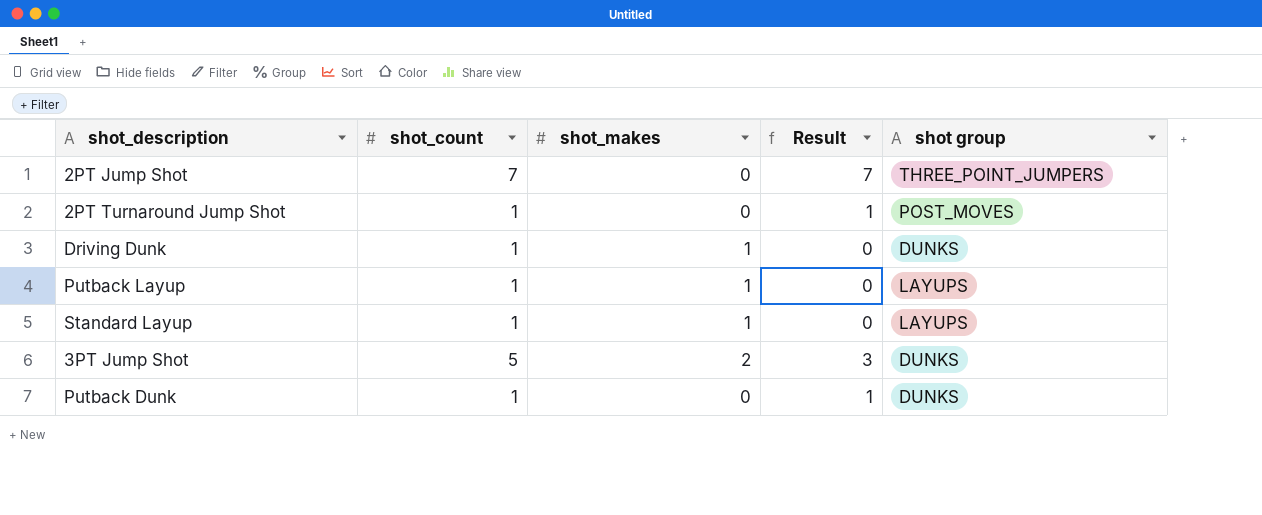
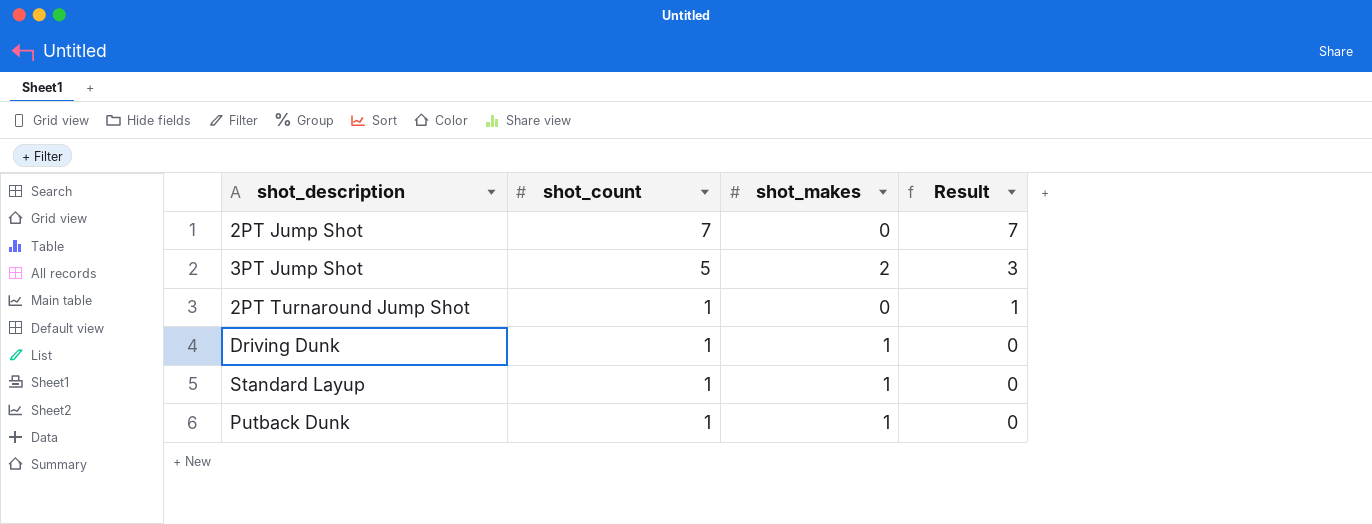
row order: none -> shot_count descending
column shot group | position: 5 -> none
row Putback Layup: 1 | 1 | 0 | LAYUPS -> none
Putback Dunk | shot_makes: 0 -> 1
Putback Dunk | Result: 1 -> 0

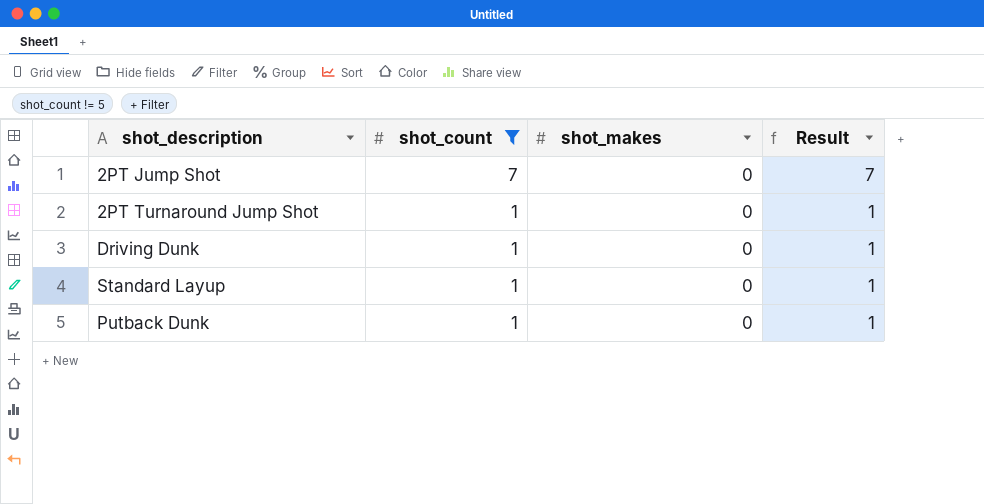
filter: none -> shot_count != 5
Driving Dunk | shot_makes: 1 -> 0
Driving Dunk | Result: 0 -> 1
Standard Layup | shot_makes: 1 -> 0
Standard Layup | Result: 0 -> 1
Putback Dunk | shot_makes: 1 -> 0
Putback Dunk | Result: 0 -> 1

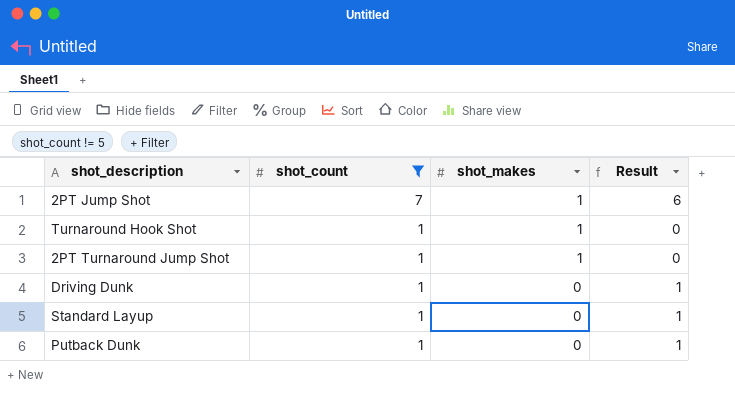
2PT Jump Shot | shot_makes: 0 -> 1
2PT Jump Shot | Result: 7 -> 6
row Turnaround Hook Shot: none -> 1 | 1 | 0
2PT Turnaround Jump Shot | shot_makes: 0 -> 1
2PT Turnaround Jump Shot | Result: 1 -> 0

